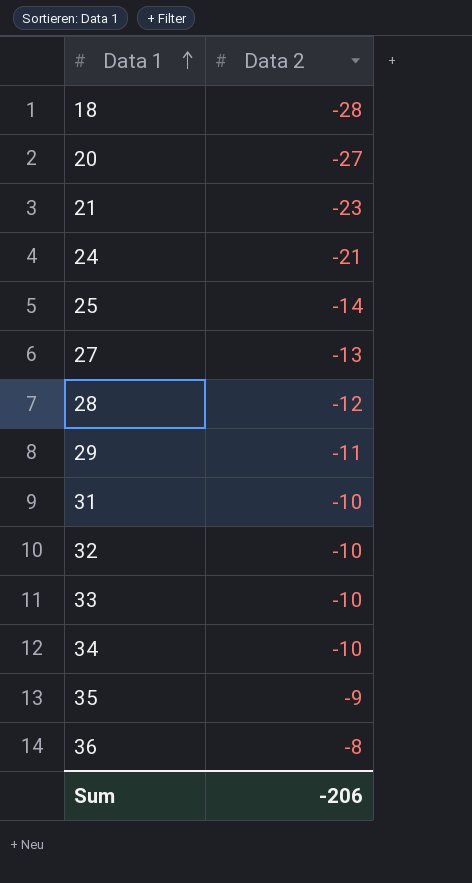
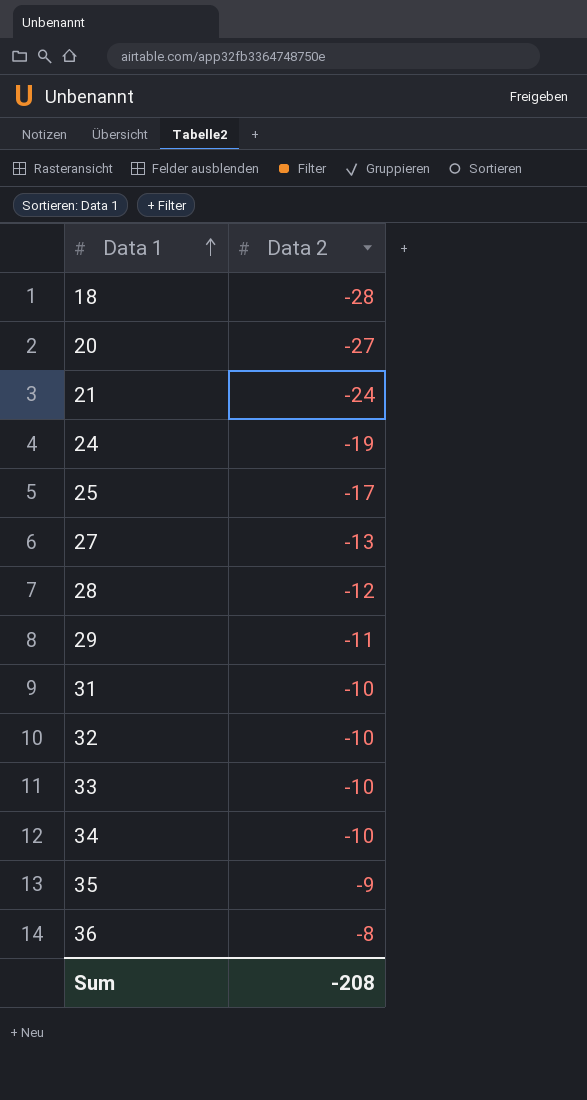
21 | Data 2: -23 -> -24
24 | Data 2: -21 -> -19
25 | Data 2: -14 -> -17
Sum | Data 2: -206 -> -208

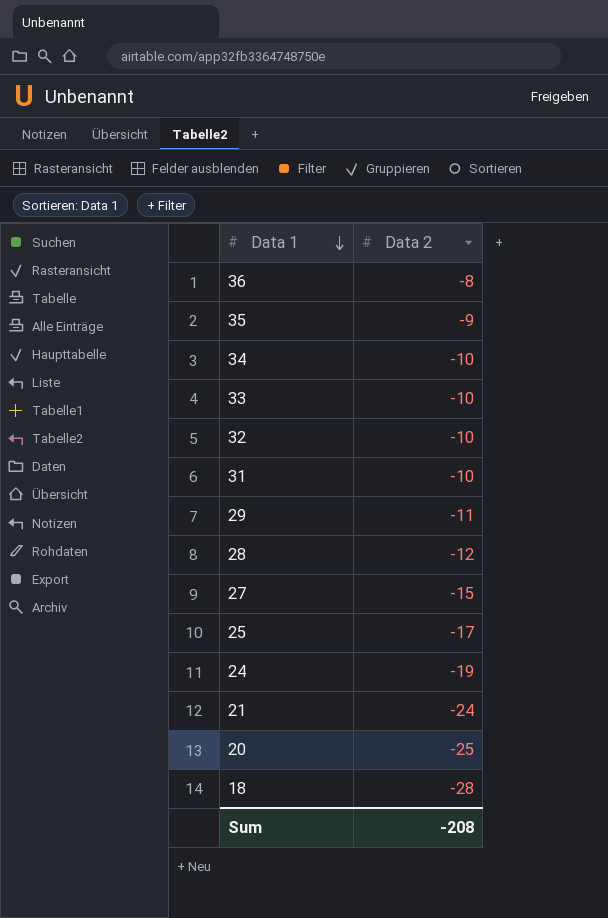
row order: Data 1 ascending -> Data 1 descending
27 | Data 2: -13 -> -15
20 | Data 2: -27 -> -25

